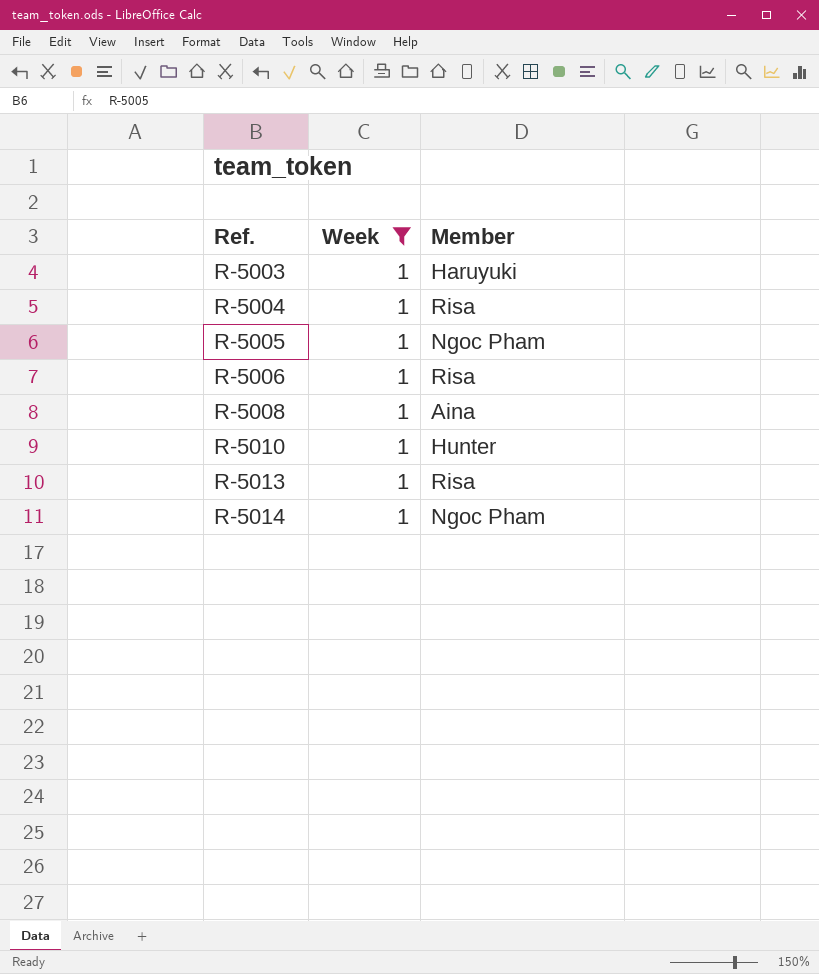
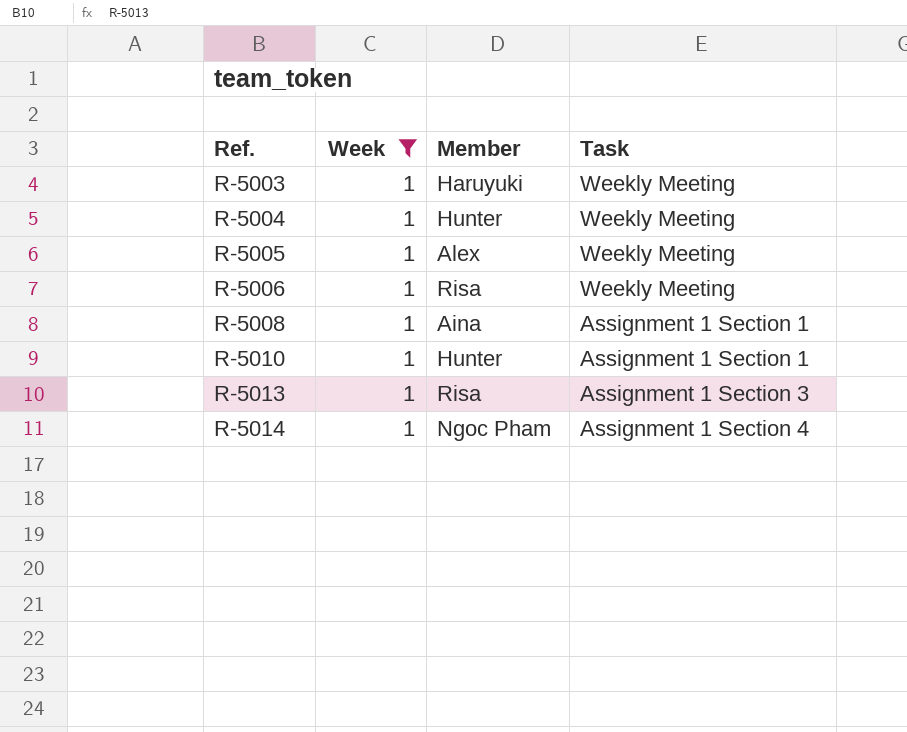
column Task | position: none -> 4
R-5004 | Member: Risa -> Hunter
R-5005 | Member: Ngoc Pham -> Alex

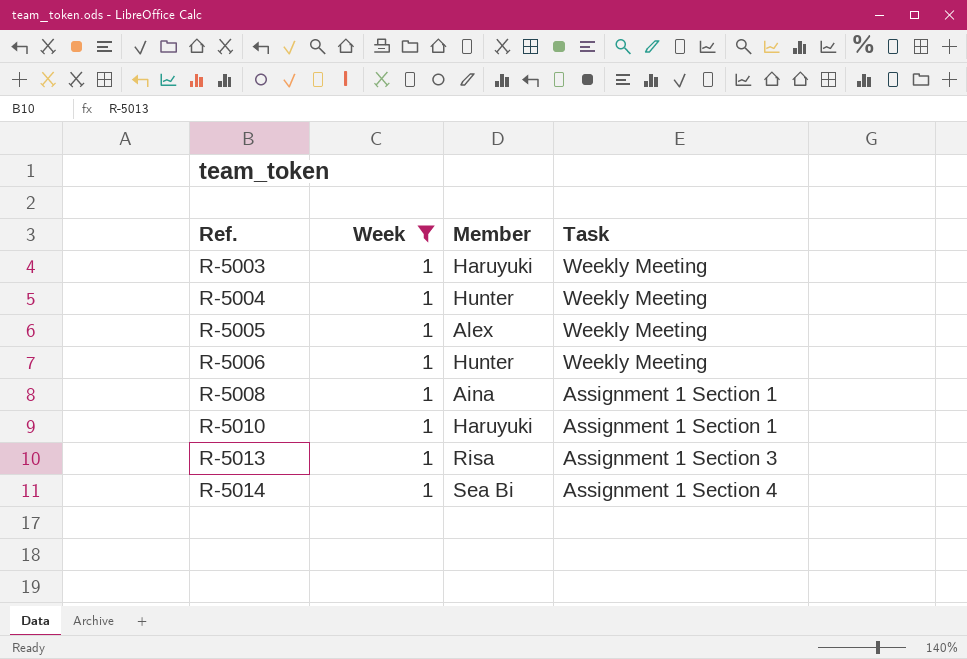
R-5006 | Member: Risa -> Hunter
R-5010 | Member: Hunter -> Haruyuki
R-5014 | Member: Ngoc Pham -> Sea Bi

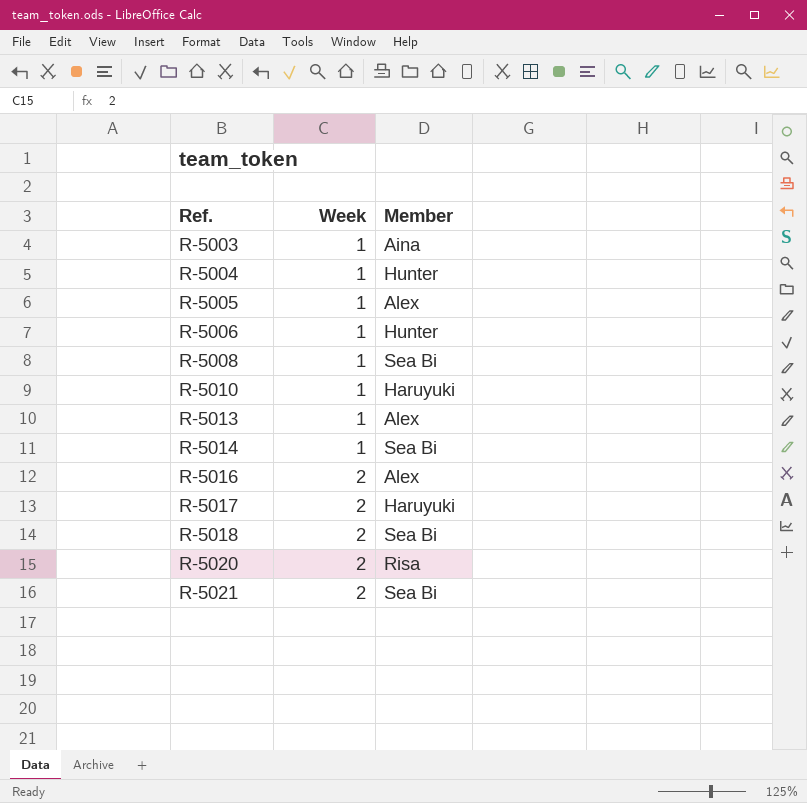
filter: Week = 1 -> none
column Task | position: 4 -> none
R-5003 | Member: Haruyuki -> Aina
R-5008 | Member: Aina -> Sea Bi
R-5013 | Member: Risa -> Alex

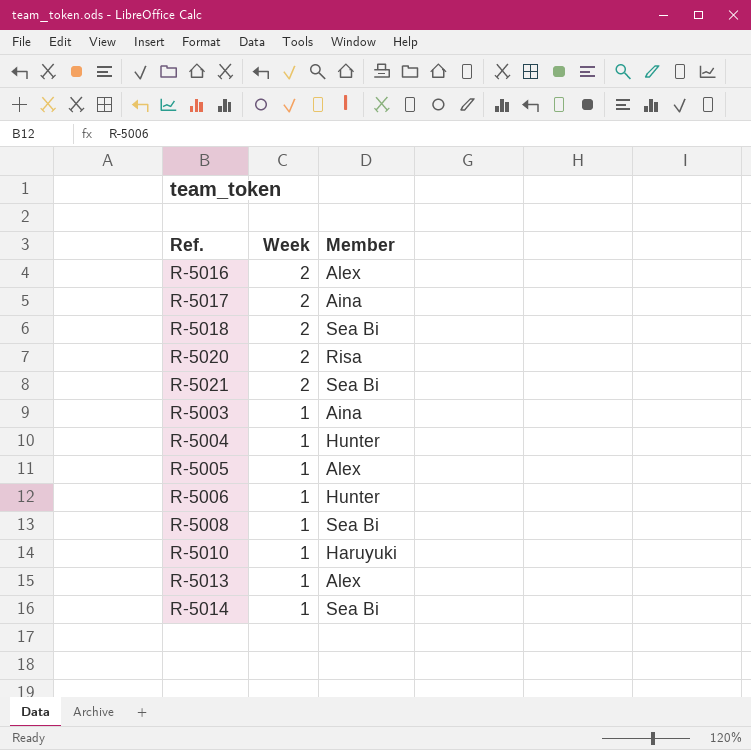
row order: Ref. ascending -> Week descending
R-5017 | Member: Haruyuki -> Aina

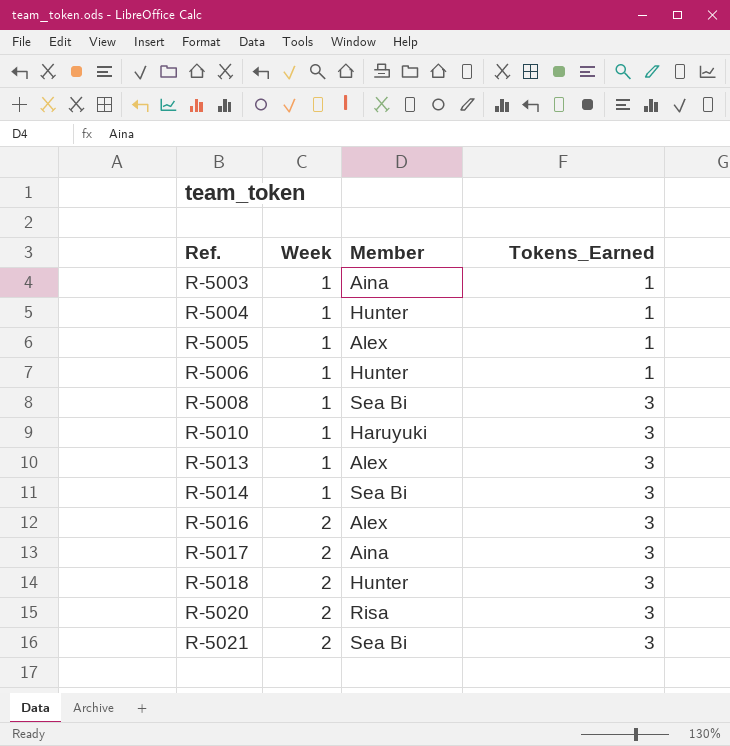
row order: Week descending -> Ref. ascending
column Tokens_Earned | position: none -> 4
R-5018 | Member: Sea Bi -> Hunter

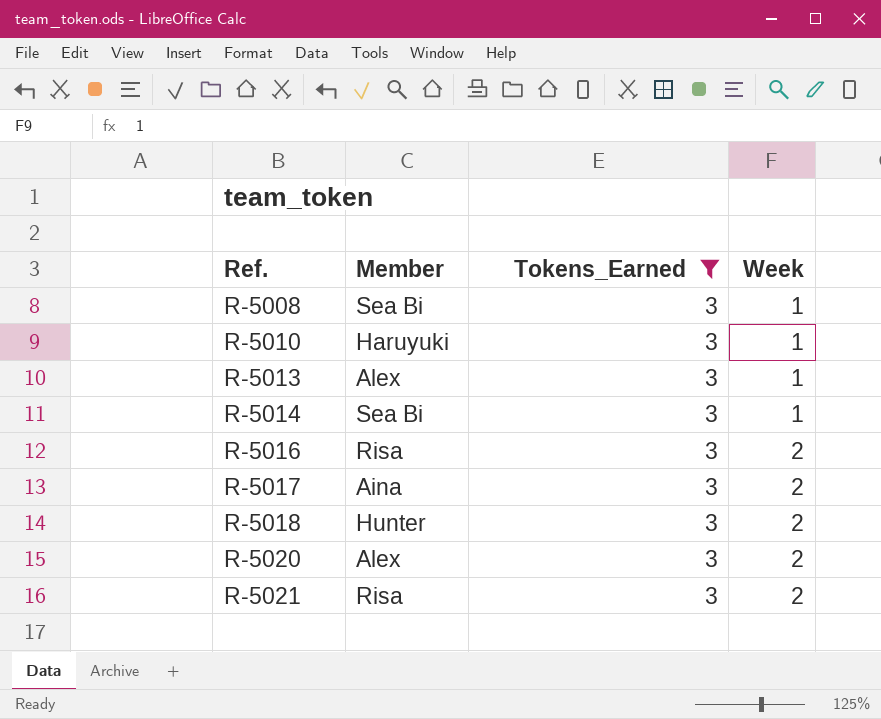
filter: none -> Tokens_Earned = 3
column Week | position: 2 -> 4
R-5016 | Member: Alex -> Risa
R-5020 | Member: Risa -> Alex
R-5021 | Member: Sea Bi -> Risa

